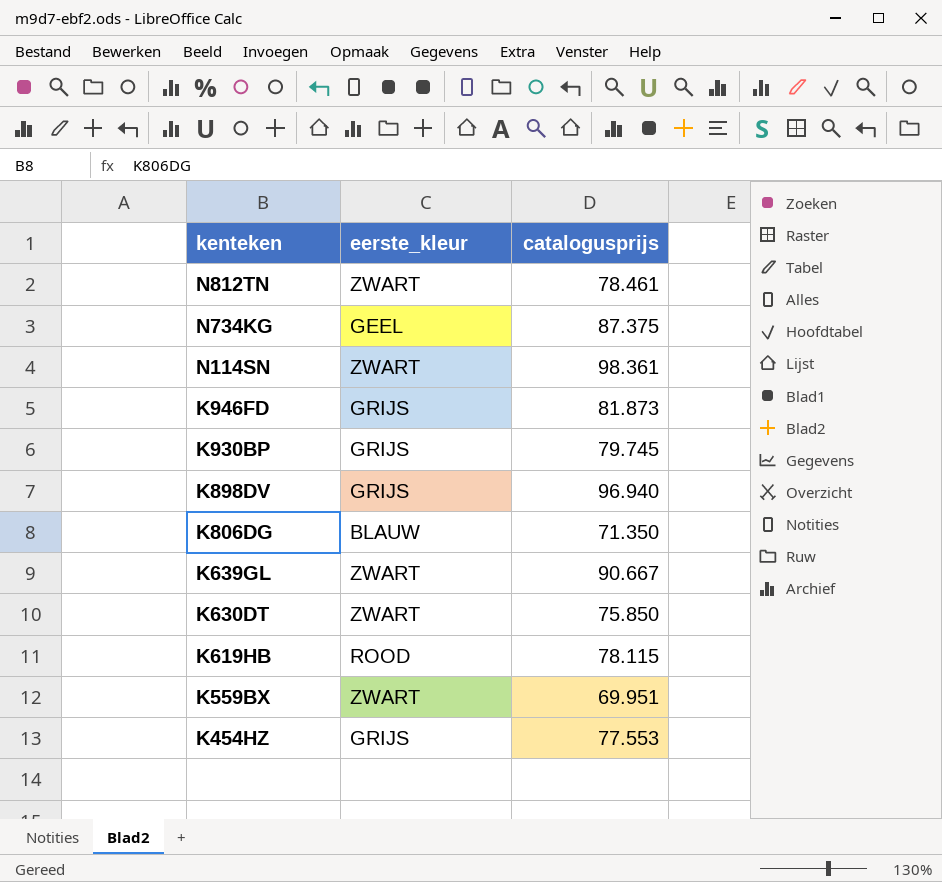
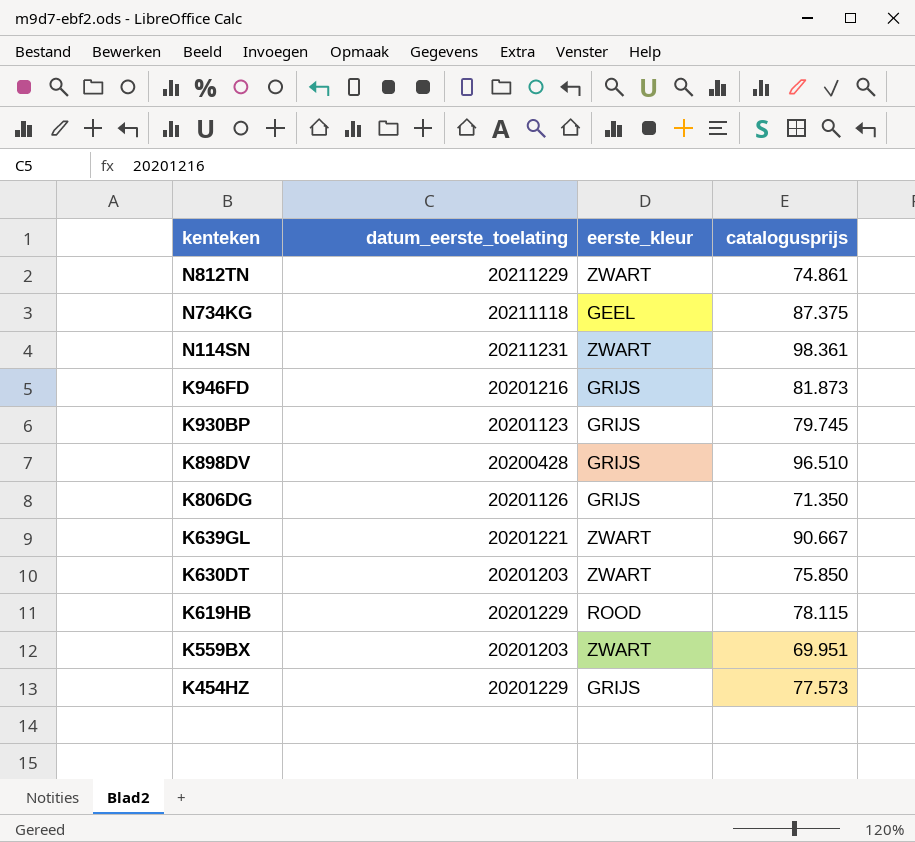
column datum_eerste_toelating | position: none -> 2
N812TN | catalogusprijs: 78.461 -> 74.861
K898DV | catalogusprijs: 96.940 -> 96.510
K806DG | eerste_kleur: BLAUW -> GRIJS
K454HZ | catalogusprijs: 77.553 -> 77.573

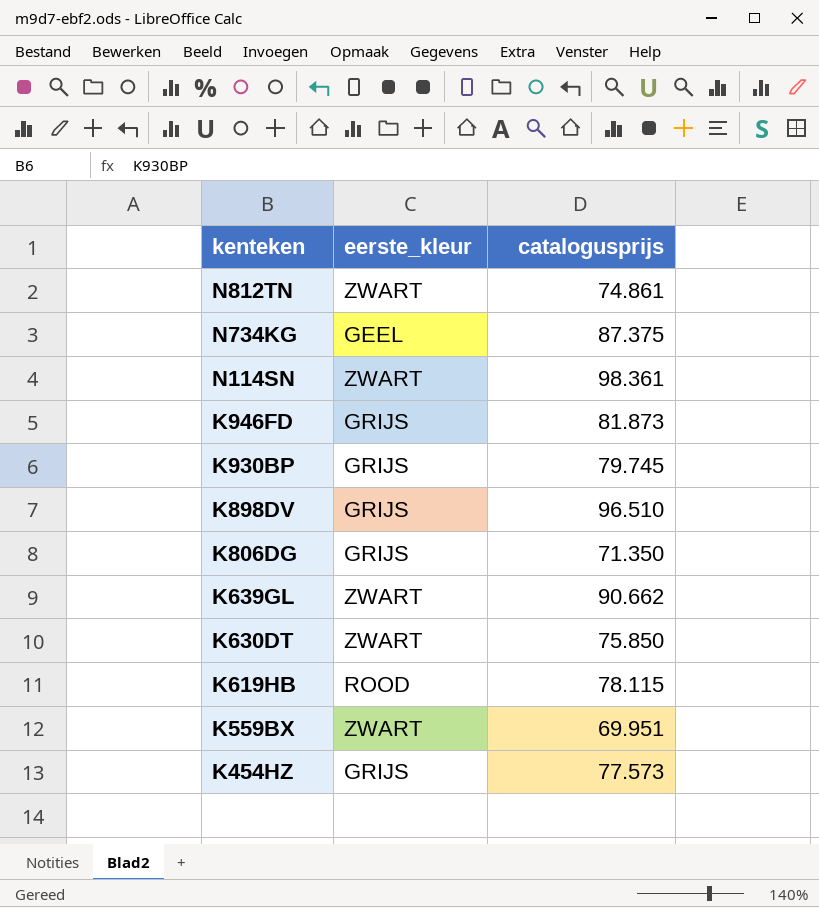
column datum_eerste_toelating | position: 2 -> none
K639GL | catalogusprijs: 90.667 -> 90.662

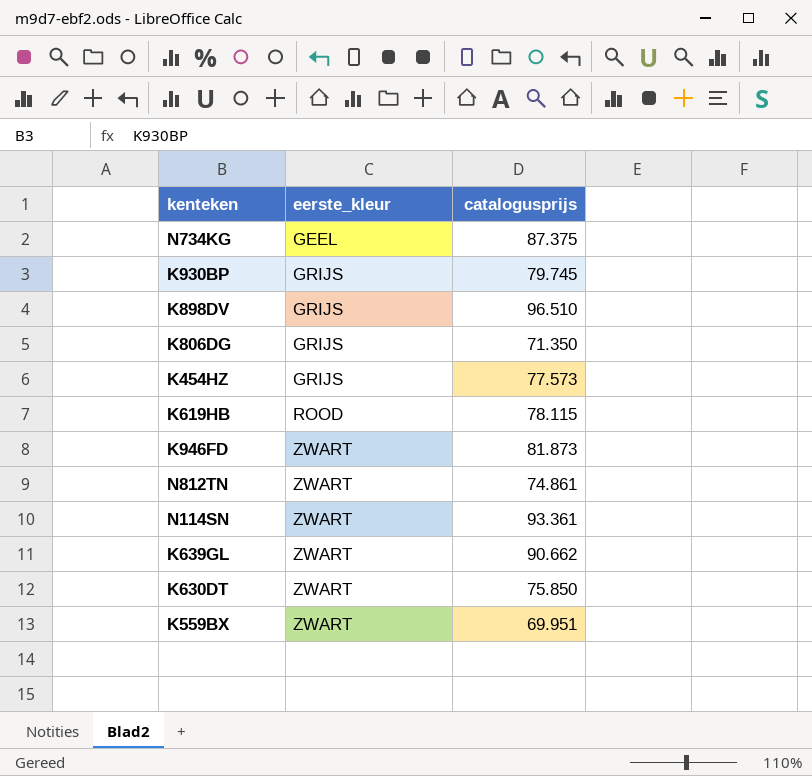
row order: kenteken descending -> eerste_kleur ascending
K946FD | eerste_kleur: GRIJS -> ZWART
N114SN | catalogusprijs: 98.361 -> 93.361

